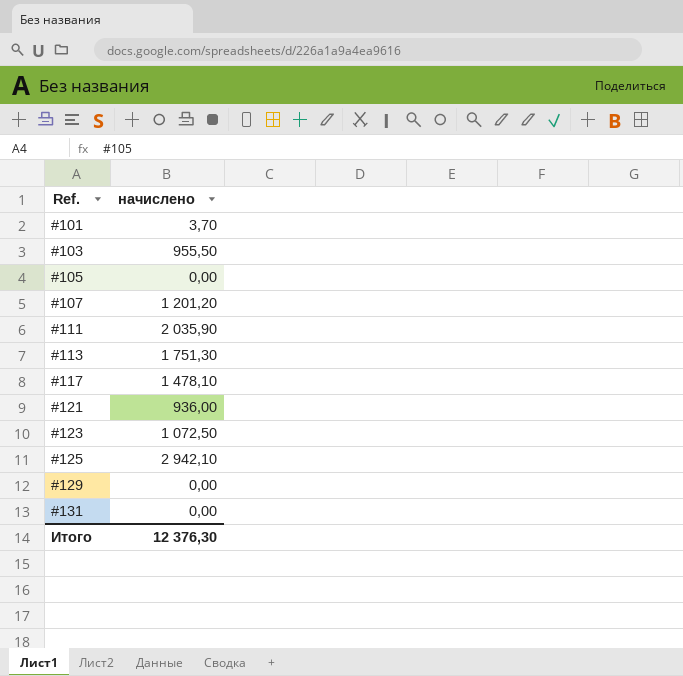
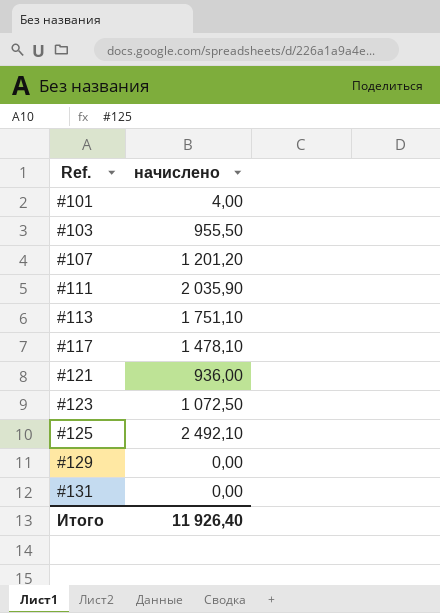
row #105: 0,00 -> none
#101 | начислено: 3,70 -> 4,00
#113 | начислено: 1 751,30 -> 1 751,10
#125 | начислено: 2 942,10 -> 2 492,10
Итого | начислено: 12 376,30 -> 11 926,40

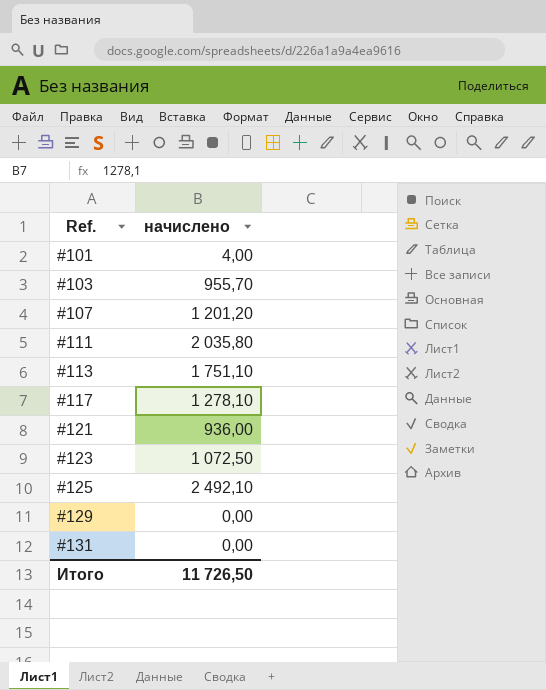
#103 | начислено: 955,50 -> 955,70
#111 | начислено: 2 035,90 -> 2 035,80
#117 | начислено: 1 478,10 -> 1 278,10
Итого | начислено: 11 926,40 -> 11 726,50

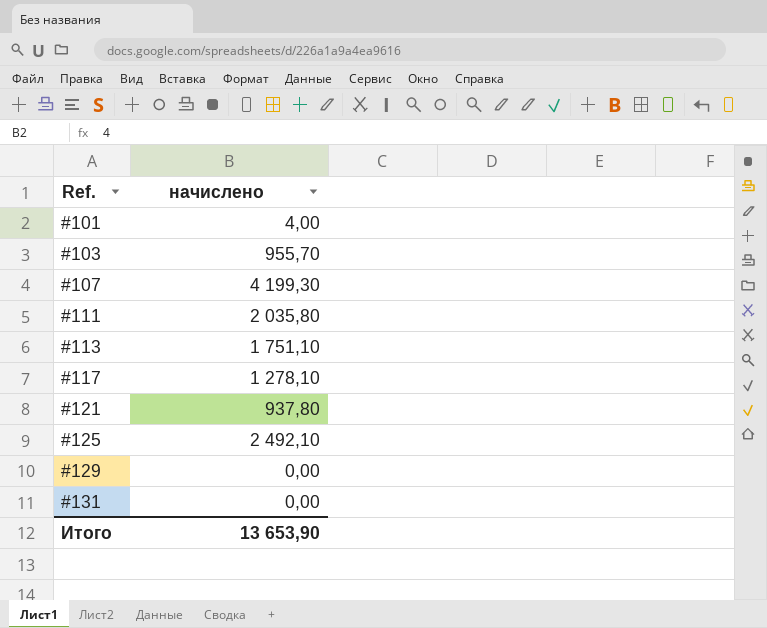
row #123: 1 072,50 -> none
#107 | начислено: 1 201,20 -> 4 199,30
#121 | начислено: 936,00 -> 937,80
Итого | начислено: 11 726,50 -> 13 653,90

